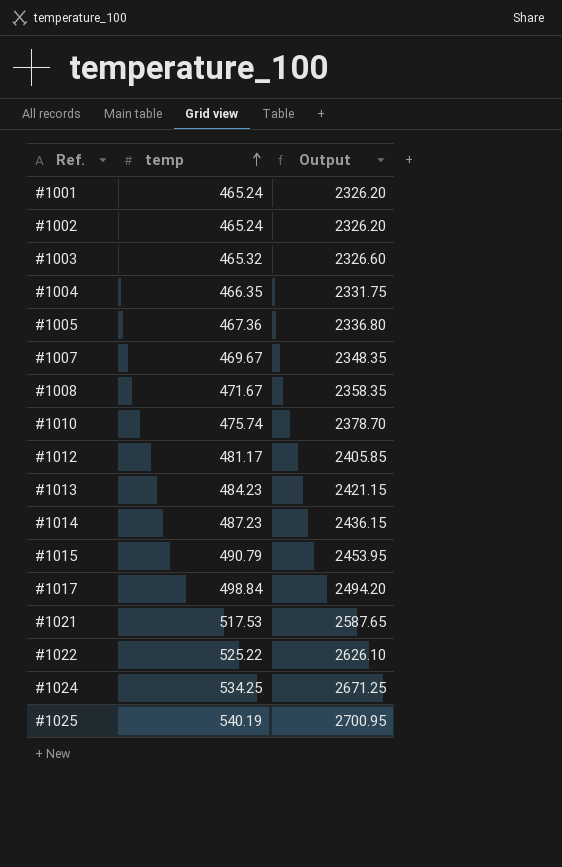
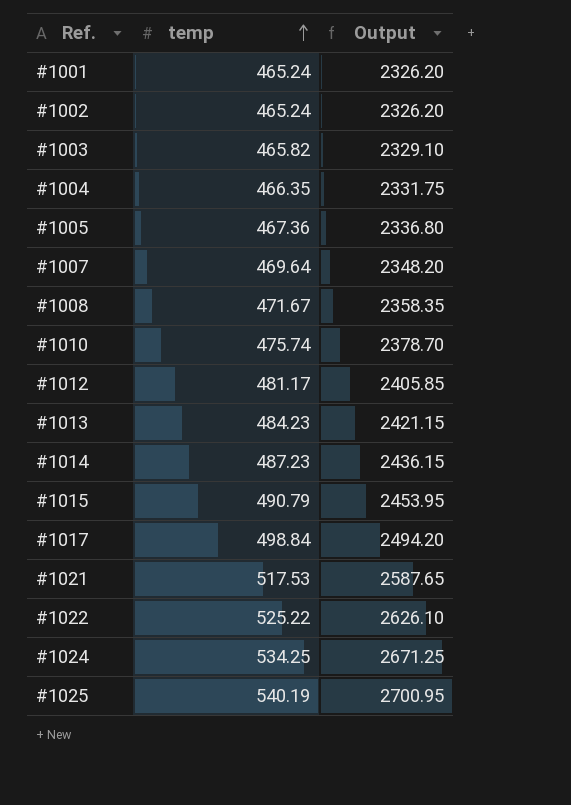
#1003 | temp: 465.32 -> 465.82
#1003 | Output: 2326.60 -> 2329.10
#1007 | temp: 469.67 -> 469.64
#1007 | Output: 2348.35 -> 2348.20

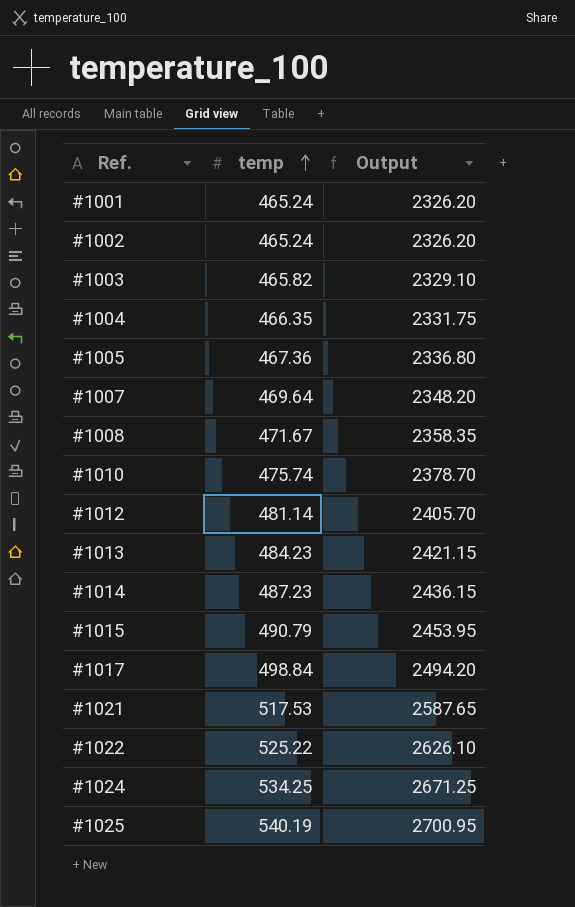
#1012 | temp: 481.17 -> 481.14
#1012 | Output: 2405.85 -> 2405.70

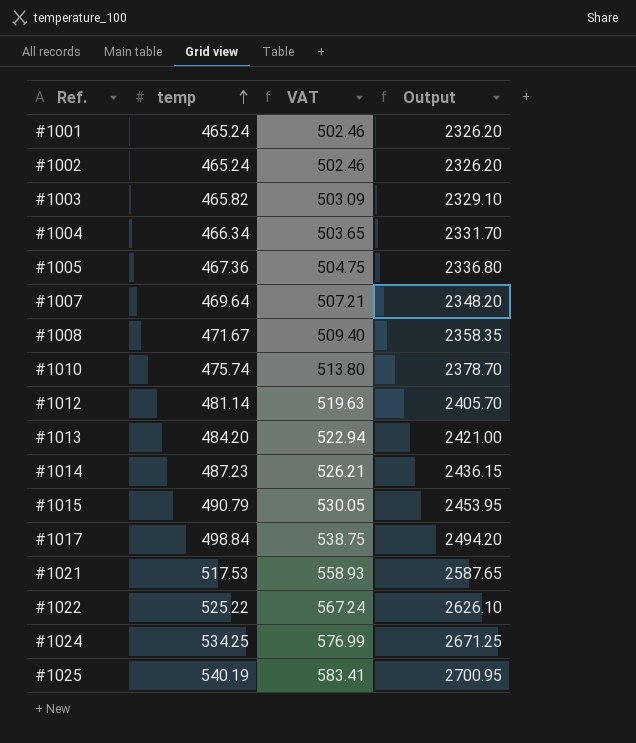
column VAT | formula: none -> [temp] * 1.08
#1004 | temp: 466.35 -> 466.34
#1004 | Output: 2331.75 -> 2331.70
#1013 | temp: 484.23 -> 484.20
#1013 | Output: 2421.15 -> 2421.00

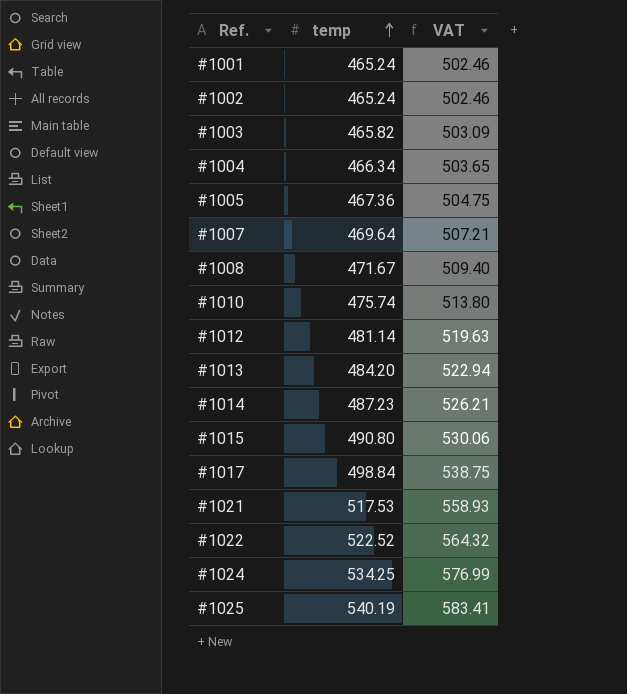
column Output | formula: [temp] * 5 -> none
#1015 | temp: 490.79 -> 490.80
#1015 | VAT: 530.05 -> 530.06
#1022 | temp: 525.22 -> 522.52
#1022 | VAT: 567.24 -> 564.32

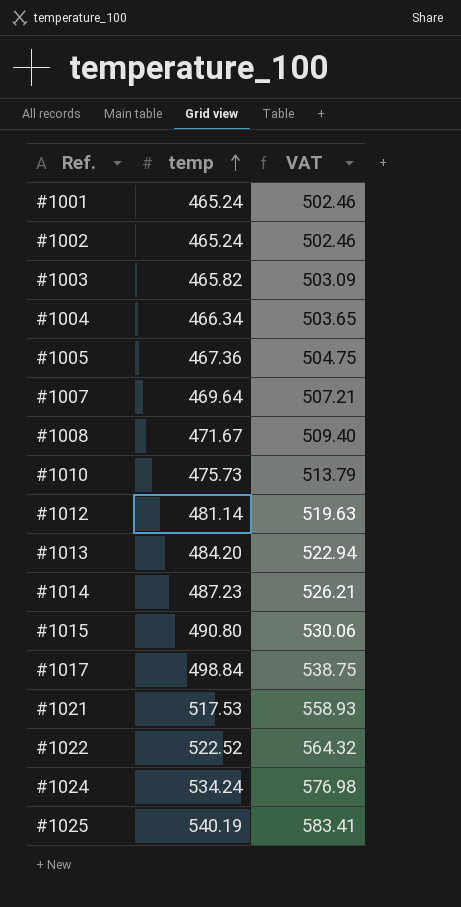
#1010 | temp: 475.74 -> 475.73
#1010 | VAT: 513.80 -> 513.79
#1024 | temp: 534.25 -> 534.24
#1024 | VAT: 576.99 -> 576.98

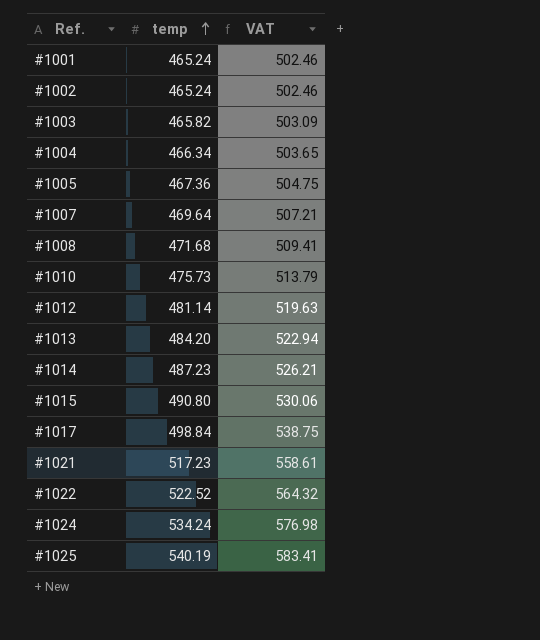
#1008 | temp: 471.67 -> 471.68
#1008 | VAT: 509.40 -> 509.41
#1021 | temp: 517.53 -> 517.23
#1021 | VAT: 558.93 -> 558.61

